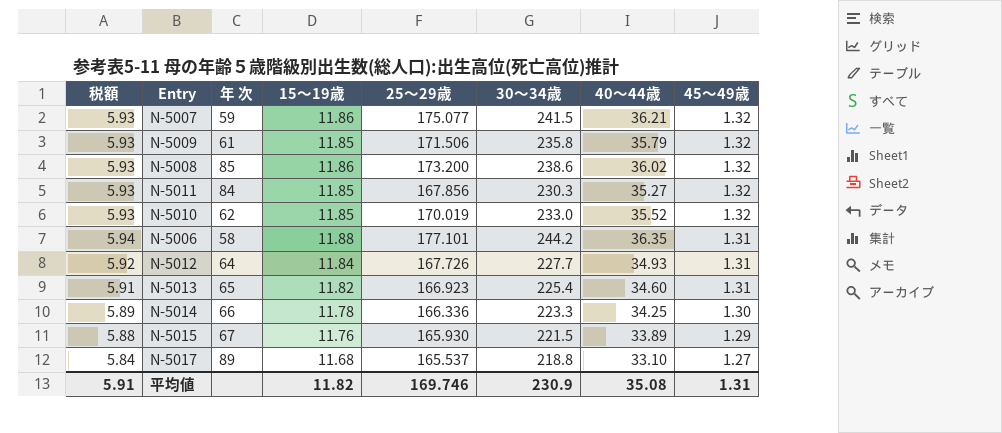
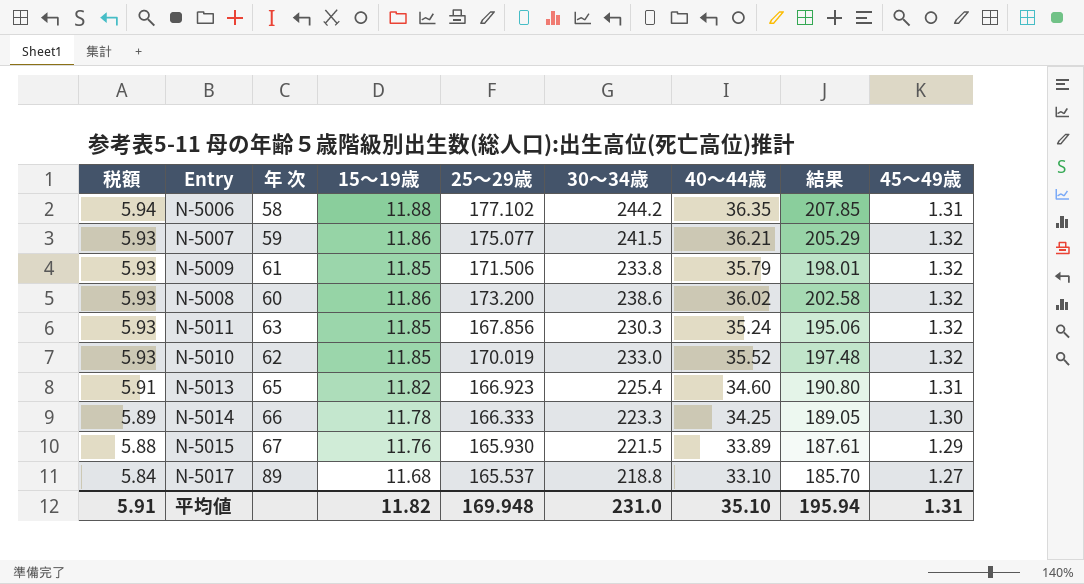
row order: 45～49歳 descending -> 税額 descending
column 結果 | formula: none -> [30～34歳] - [40～44歳]
row N-5012: 5.92 | 64 | 11.84 | 167.726 | 227.7 | 34.93 | 1.31 -> none
N-5006 | 25～29歳: 177.101 -> 177.102
N-5009 | 30～34歳: 235.8 -> 233.8
N-5008 | 年 次: 85 -> 60
N-5011 | 年 次: 84 -> 63
N-5011 | 40～44歳: 35.27 -> 35.24
N-5014 | 25～29歳: 166.336 -> 166.333
平均値 | 25～29歳: 169.746 -> 169.948
平均値 | 30～34歳: 230.9 -> 231.0
平均値 | 40～44歳: 35.08 -> 35.10

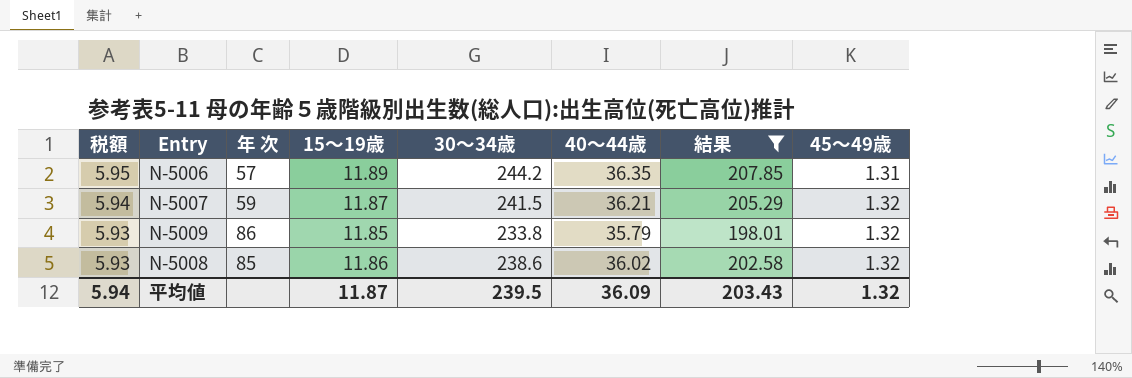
filter: none -> 結果 >= 198.01
column 25～29歳 | position: 5 -> none
N-5006 | 税額: 5.94 -> 5.95
N-5006 | 年 次: 58 -> 57
N-5006 | 15～19歳: 11.88 -> 11.89
N-5007 | 税額: 5.93 -> 5.94
N-5007 | 15～19歳: 11.86 -> 11.87
N-5009 | 年 次: 61 -> 86
N-5008 | 年 次: 60 -> 85
平均値 | 税額: 5.91 -> 5.94
平均値 | 15～19歳: 11.82 -> 11.87
平均値 | 30～34歳: 231.0 -> 239.5
平均値 | 40～44歳: 35.10 -> 36.09
平均値 | 結果: 195.94 -> 203.43
平均値 | 45～49歳: 1.31 -> 1.32

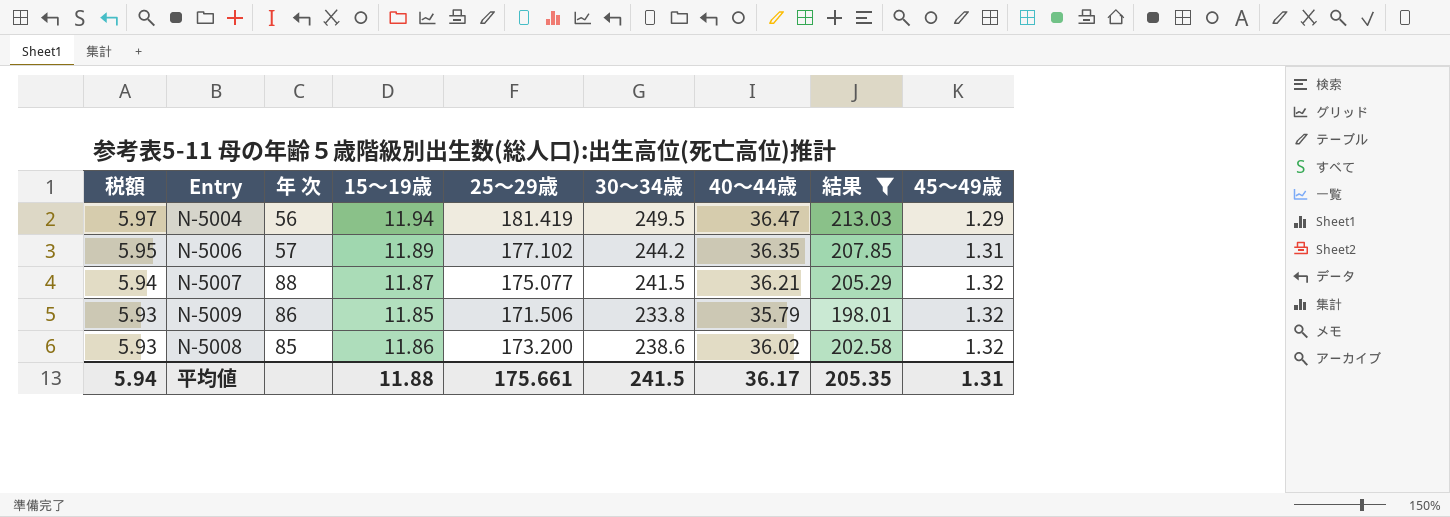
column 25～29歳 | position: none -> 5
row N-5004: none -> 5.97 | 56 | 11.94 | 181.419 | 249.5 | 36.47 | 213.03 | 1.29
N-5007 | 年 次: 59 -> 88
平均値 | 15～19歳: 11.87 -> 11.88
平均値 | 30～34歳: 239.5 -> 241.5
平均値 | 40～44歳: 36.09 -> 36.17
平均値 | 結果: 203.43 -> 205.35
平均値 | 45～49歳: 1.32 -> 1.31

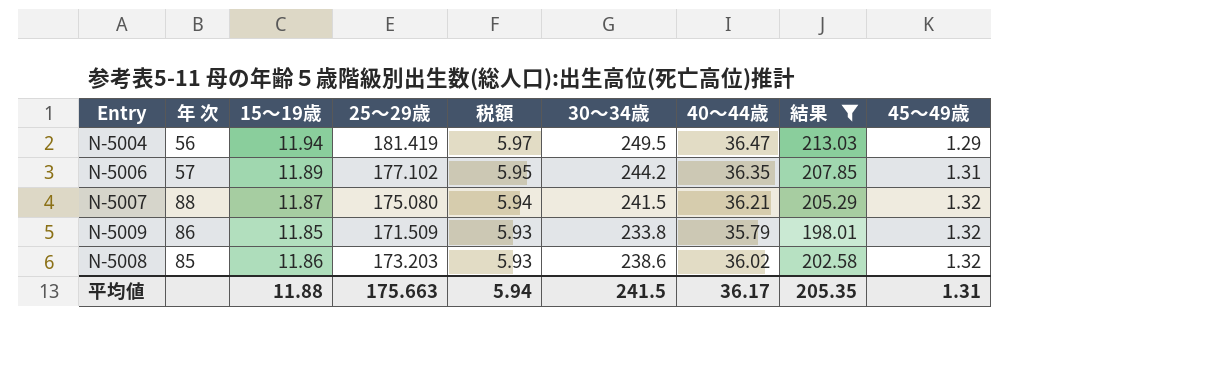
column 税額 | position: 1 -> 5
N-5007 | 25～29歳: 175.077 -> 175.080
N-5009 | 25～29歳: 171.506 -> 171.509
N-5008 | 25～29歳: 173.200 -> 173.203
平均値 | 25～29歳: 175.661 -> 175.663

